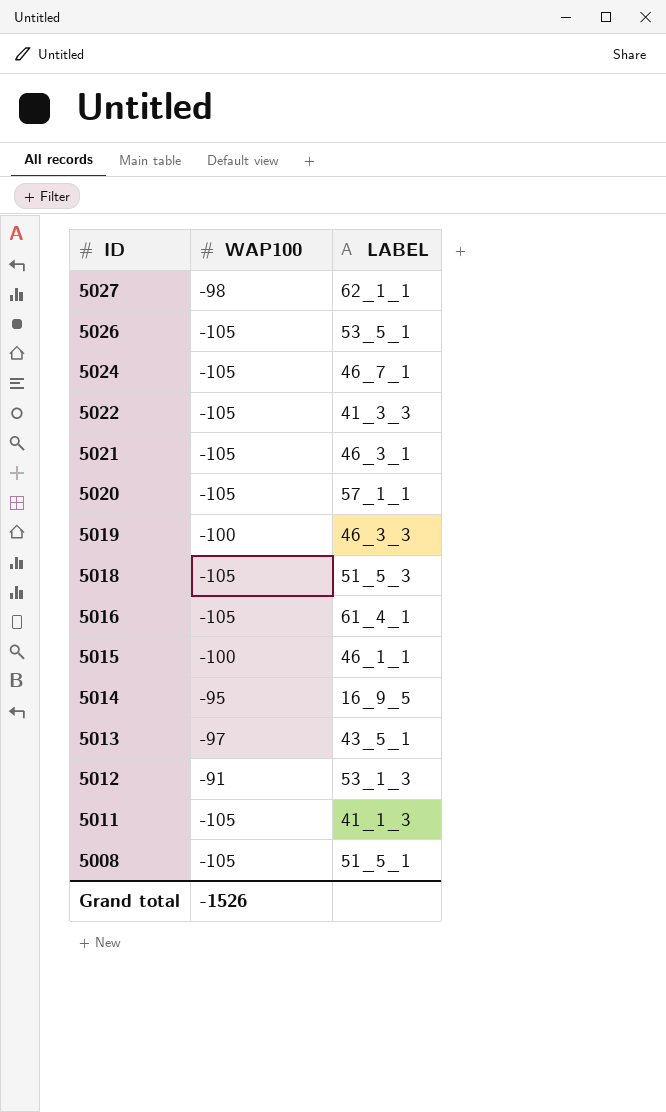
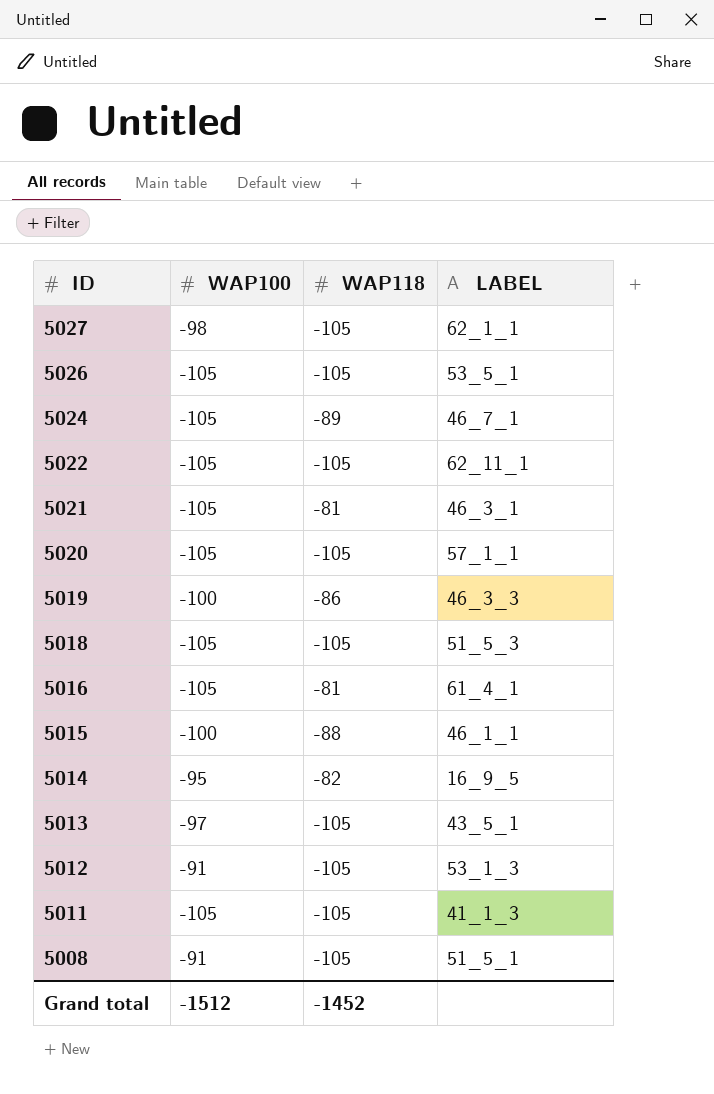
column WAP118 | position: none -> 3
5022 | LABEL: 41_3_3 -> 62_11_1
5008 | WAP100: -105 -> -91
Grand total | WAP100: -1526 -> -1512

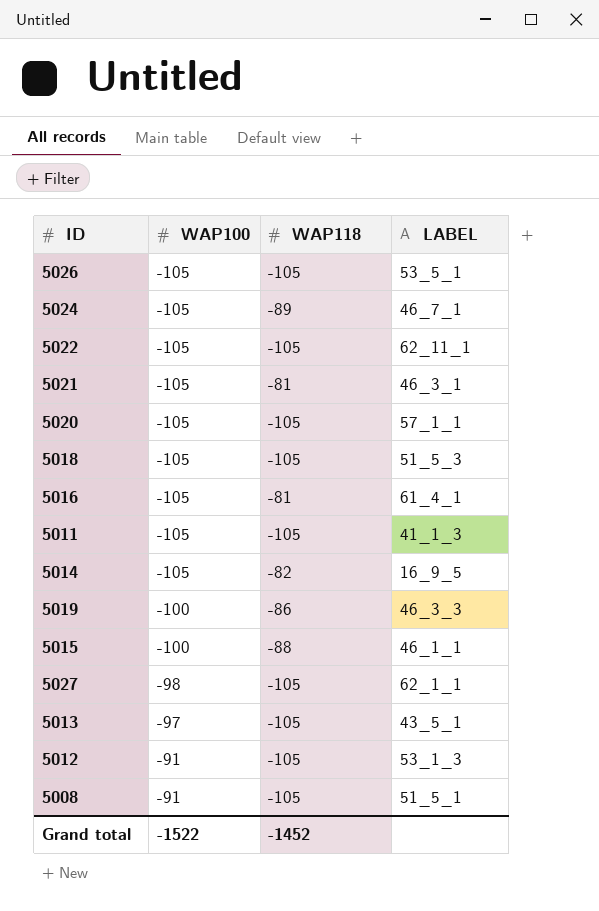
row order: ID descending -> WAP100 ascending
5014 | WAP100: -95 -> -105
Grand total | WAP100: -1512 -> -1522

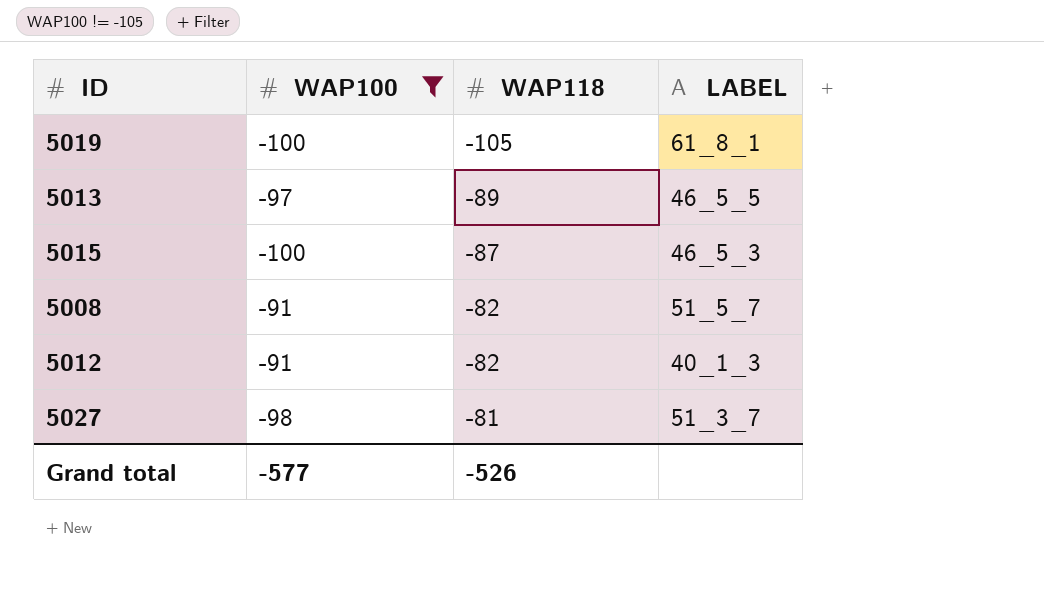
filter: none -> WAP100 != -105
row order: WAP100 ascending -> WAP118 ascending
5019 | WAP118: -86 -> -105
5019 | LABEL: 46_3_3 -> 61_8_1
5013 | WAP118: -105 -> -89
5013 | LABEL: 43_5_1 -> 46_5_5
5015 | WAP118: -88 -> -87
5015 | LABEL: 46_1_1 -> 46_5_3
5008 | WAP118: -105 -> -82
5008 | LABEL: 51_5_1 -> 51_5_7
5012 | WAP118: -105 -> -82
5012 | LABEL: 53_1_3 -> 40_1_3
5027 | WAP118: -105 -> -81
5027 | LABEL: 62_1_1 -> 51_3_7
Grand total | WAP100: -1522 -> -577
Grand total | WAP118: -1452 -> -526

